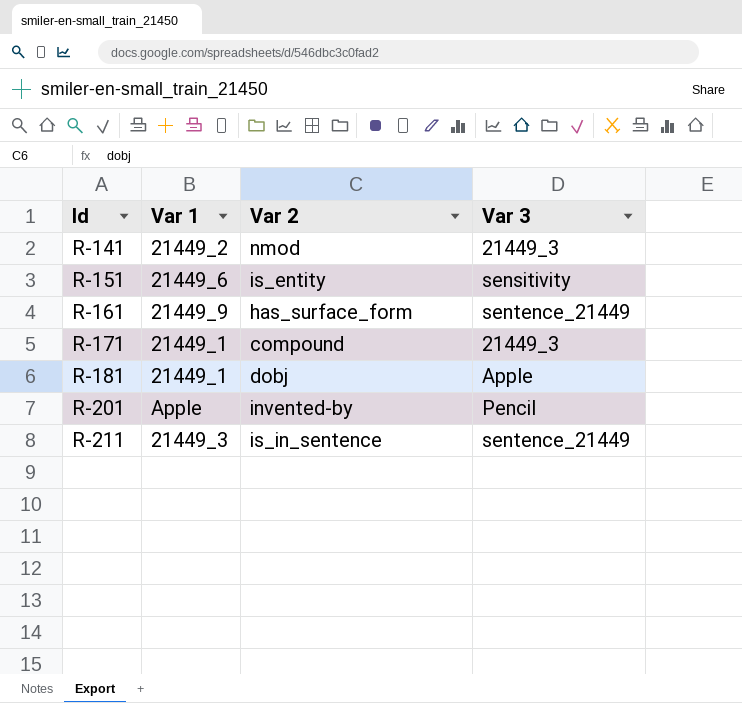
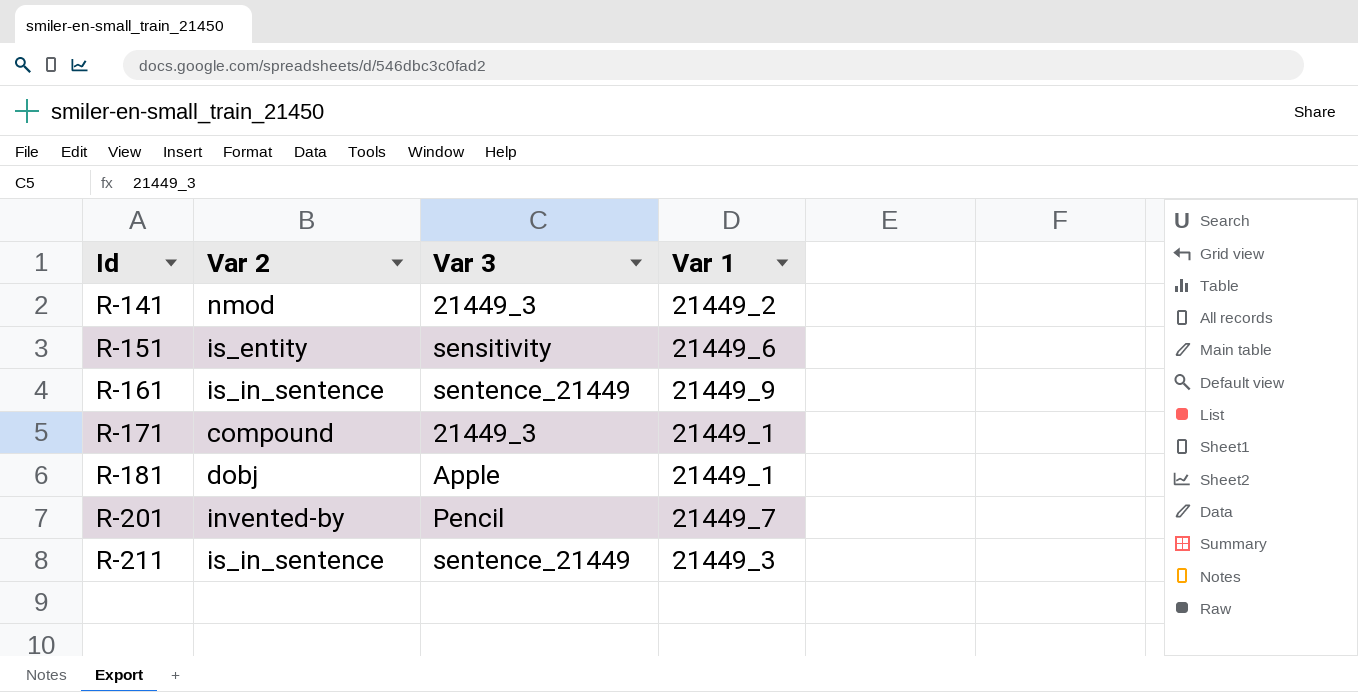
column Var 1 | position: 2 -> 4
R-161 | Var 2: has_surface_form -> is_in_sentence
R-201 | Var 1: Apple -> 21449_7

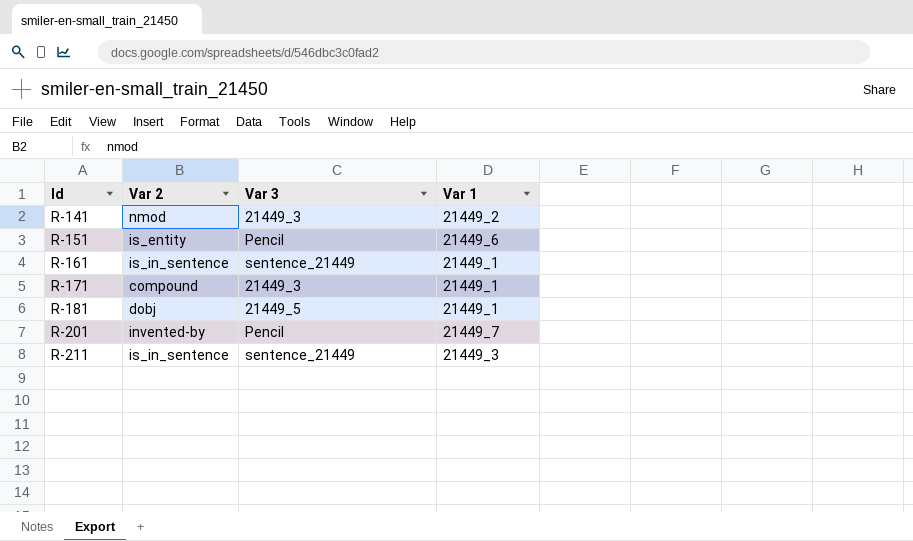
R-151 | Var 3: sensitivity -> Pencil
R-161 | Var 1: 21449_9 -> 21449_1
R-181 | Var 3: Apple -> 21449_5

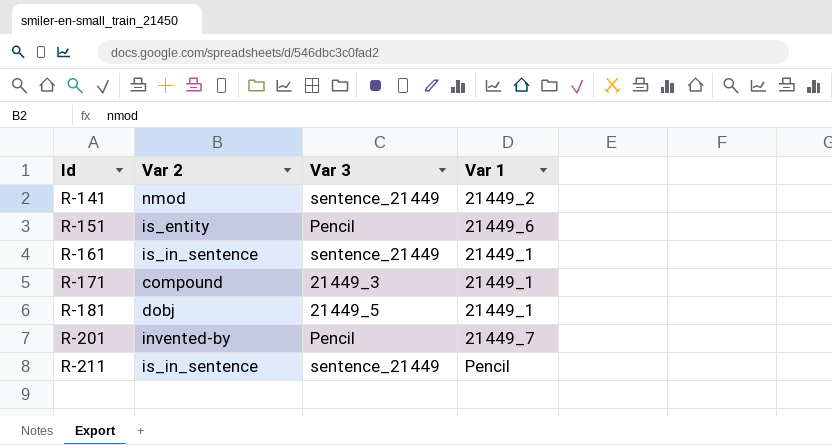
R-141 | Var 3: 21449_3 -> sentence_21449
R-211 | Var 1: 21449_3 -> Pencil

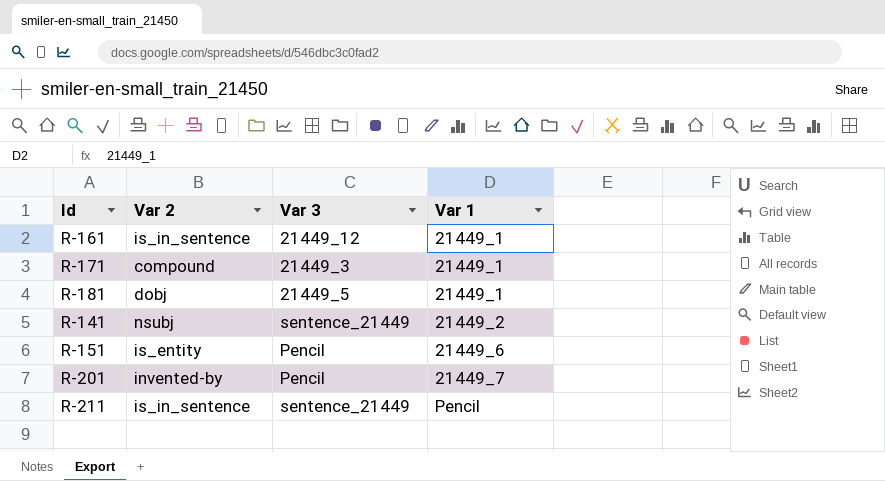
row order: Id ascending -> Var 1 ascending
R-161 | Var 3: sentence_21449 -> 21449_12
R-141 | Var 2: nmod -> nsubj

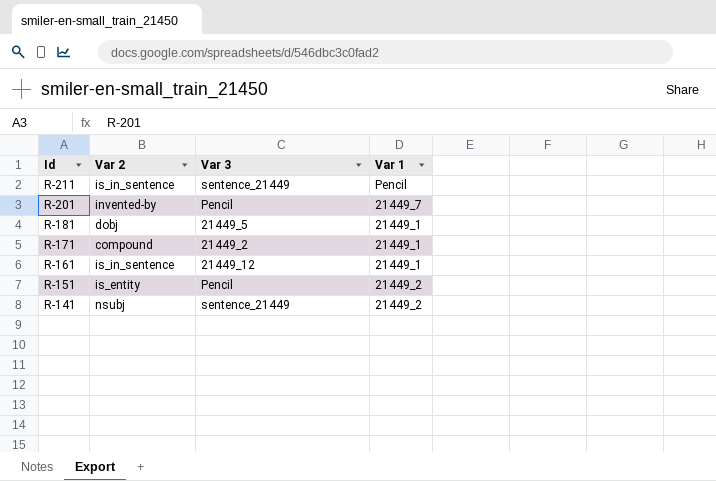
row order: Var 1 ascending -> Id descending
R-171 | Var 3: 21449_3 -> 21449_2
R-151 | Var 1: 21449_6 -> 21449_2

